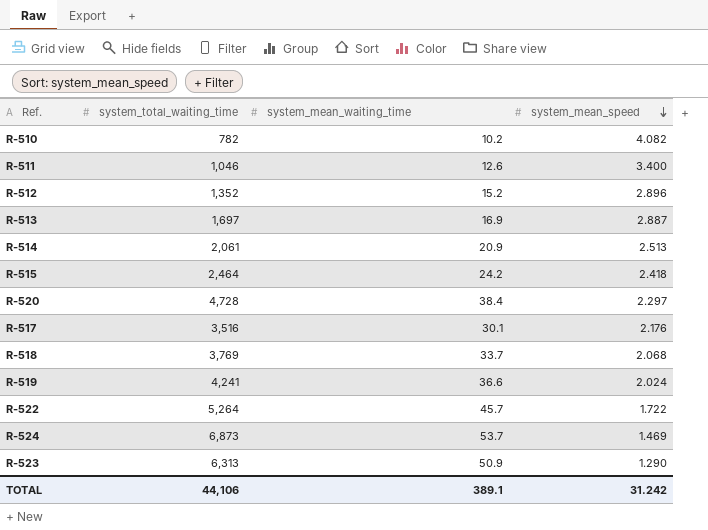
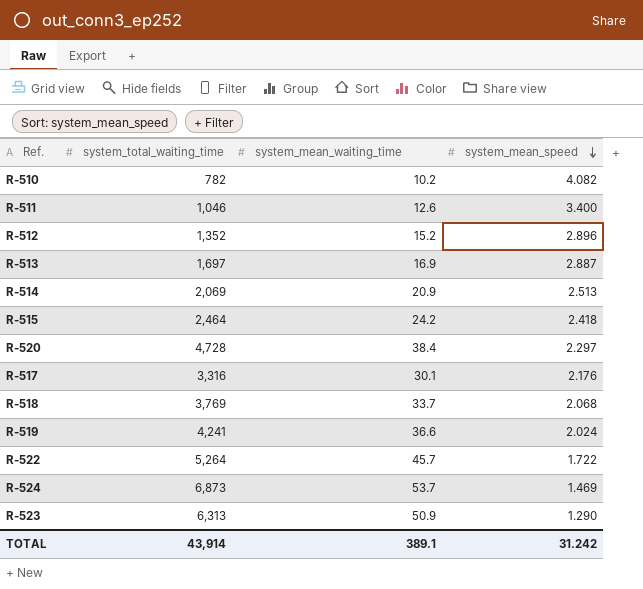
R-514 | system_total_waiting_time: 2,061 -> 2,069
R-517 | system_total_waiting_time: 3,516 -> 3,316
TOTAL | system_total_waiting_time: 44,106 -> 43,914

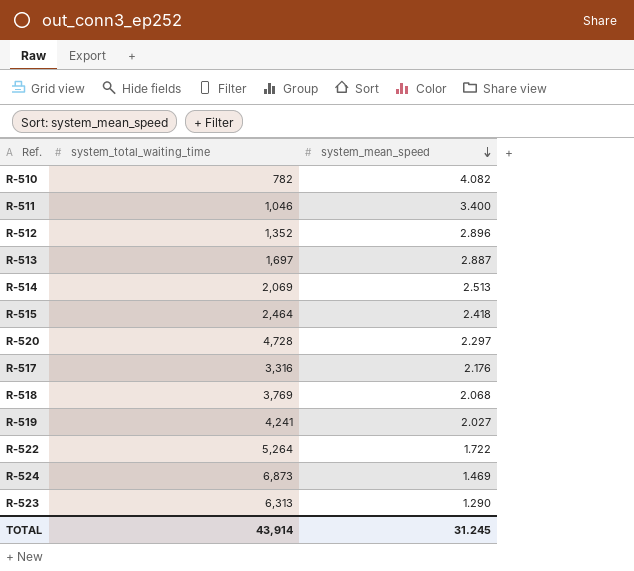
column system_mean_waiting_time | position: 3 -> none
R-519 | system_mean_speed: 2.024 -> 2.027
TOTAL | system_mean_speed: 31.242 -> 31.245

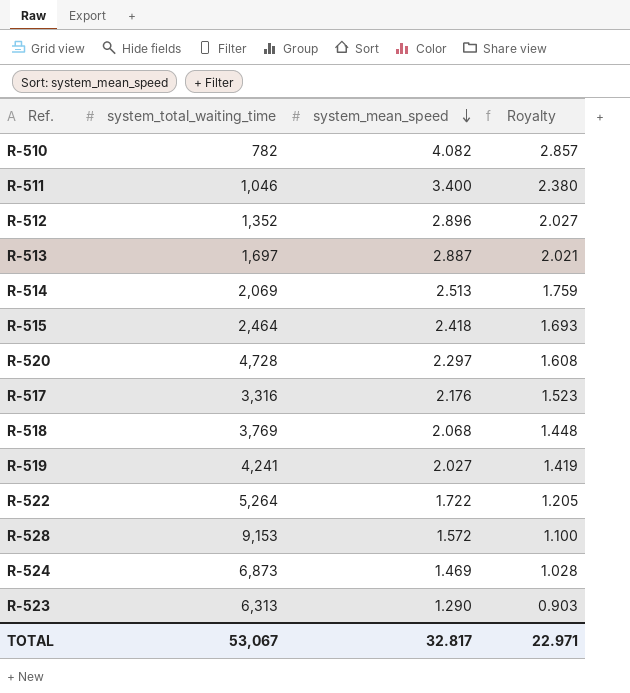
column Royalty | formula: none -> [system_mean_speed] * 0.7
row R-528: none -> 9,153 | 1.572 | 1.100
TOTAL | system_total_waiting_time: 43,914 -> 53,067
TOTAL | system_mean_speed: 31.245 -> 32.817

